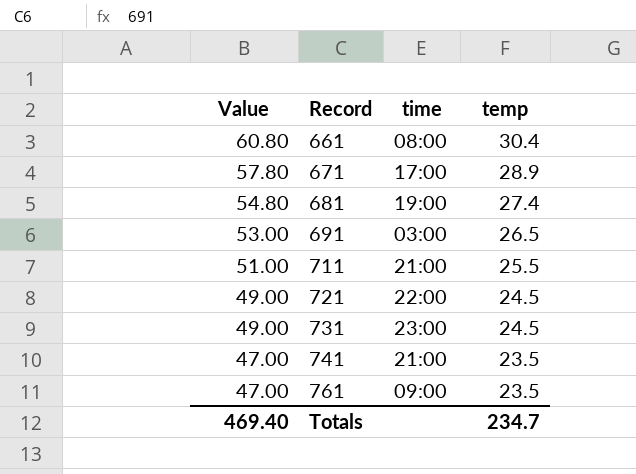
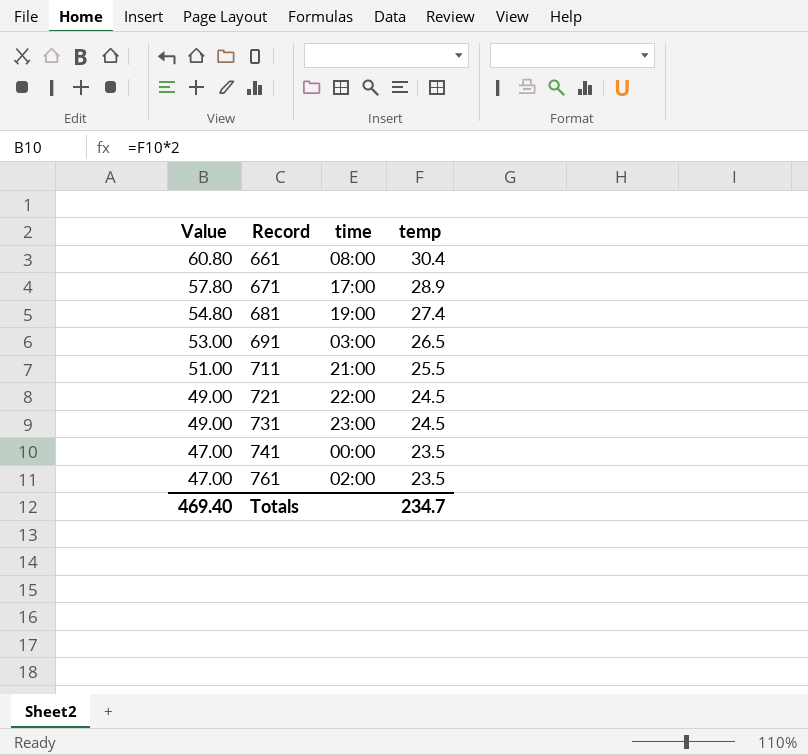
741 | time: 21:00 -> 00:00
761 | time: 09:00 -> 02:00

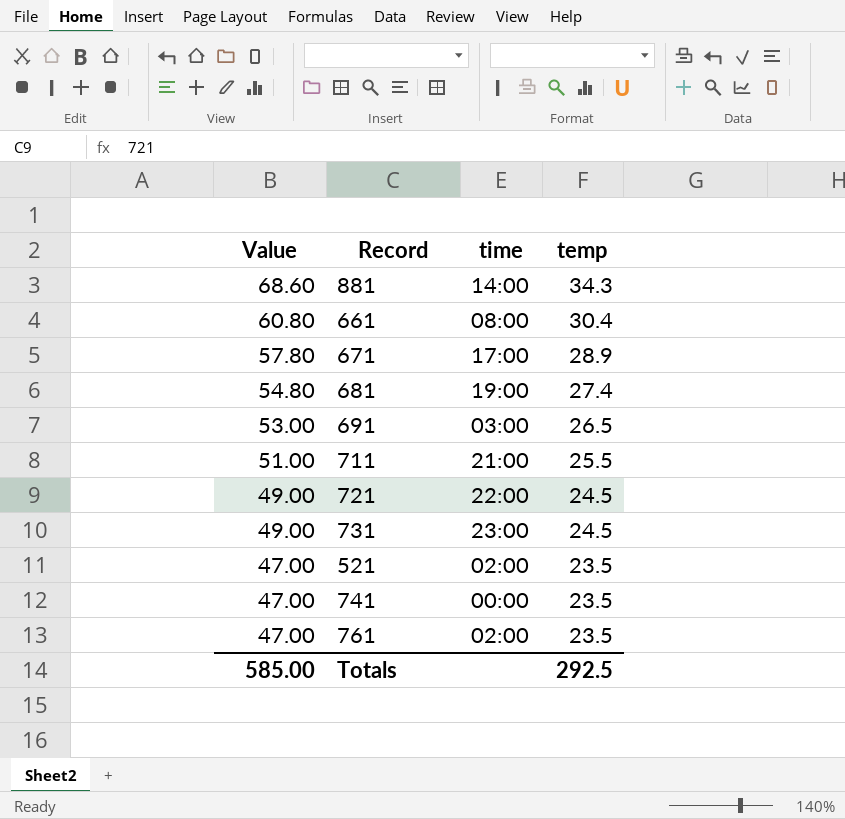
row 881: none -> 68.60 | 14:00 | 34.3
row 521: none -> 47.00 | 02:00 | 23.5
Totals | Value: 469.40 -> 585.00
Totals | temp: 234.7 -> 292.5

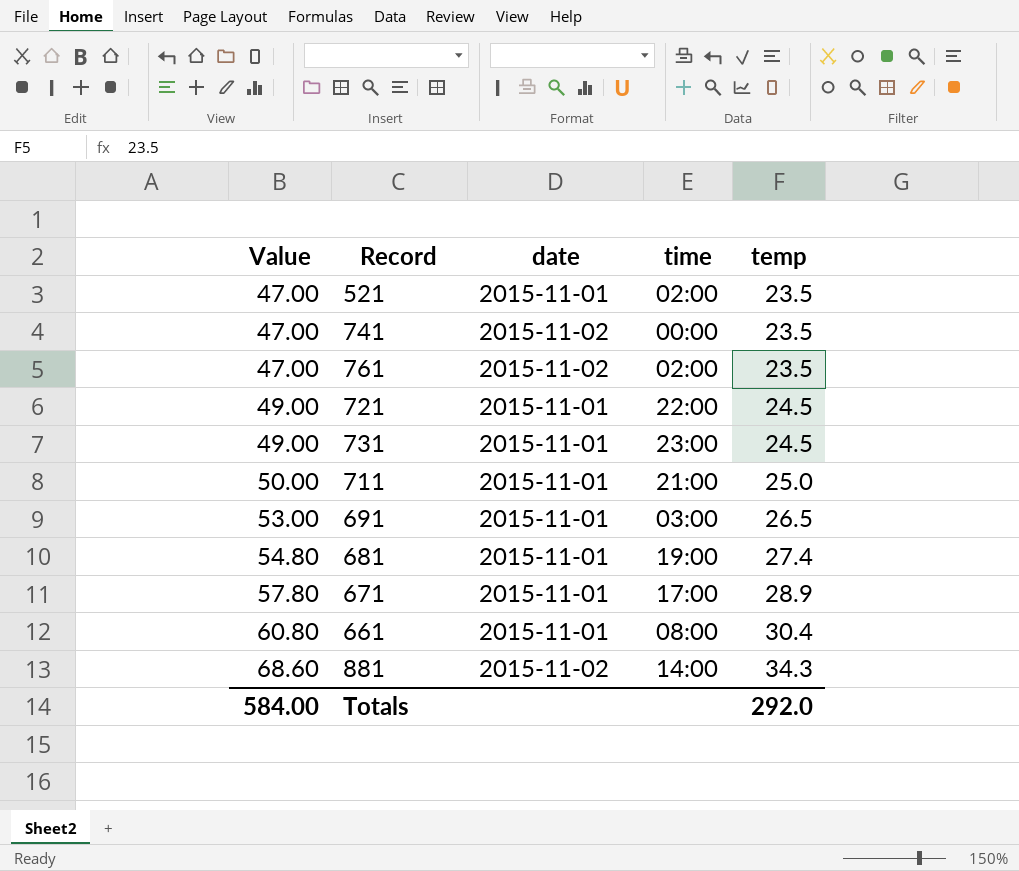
row order: Value descending -> Value ascending
column date | position: none -> 3
711 | Value: 51.00 -> 50.00
711 | temp: 25.5 -> 25.0
Totals | Value: 585.00 -> 584.00
Totals | temp: 292.5 -> 292.0

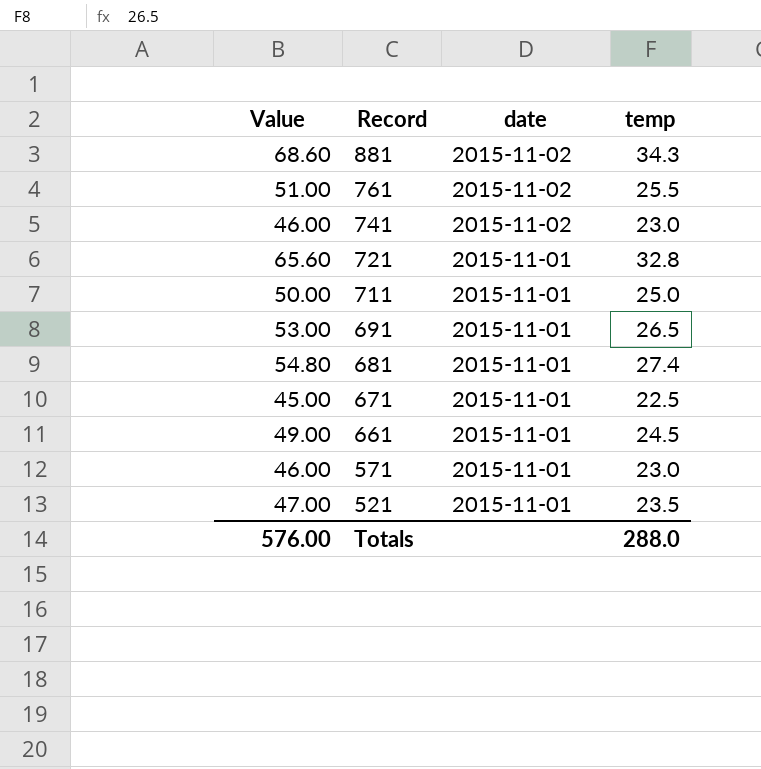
row order: Value ascending -> Record descending
column time | position: 4 -> none
row 731: 49.00 | 2015-11-01 | 23:00 | 24.5 -> none
761 | Value: 47.00 -> 51.00
761 | temp: 23.5 -> 25.5
741 | Value: 47.00 -> 46.00
741 | temp: 23.5 -> 23.0
721 | Value: 49.00 -> 65.60
721 | temp: 24.5 -> 32.8
671 | Value: 57.80 -> 45.00
671 | temp: 28.9 -> 22.5
661 | Value: 60.80 -> 49.00
661 | temp: 30.4 -> 24.5
row 571: none -> 46.00 | 2015-11-01 | 23.0
Totals | Value: 584.00 -> 576.00
Totals | temp: 292.0 -> 288.0

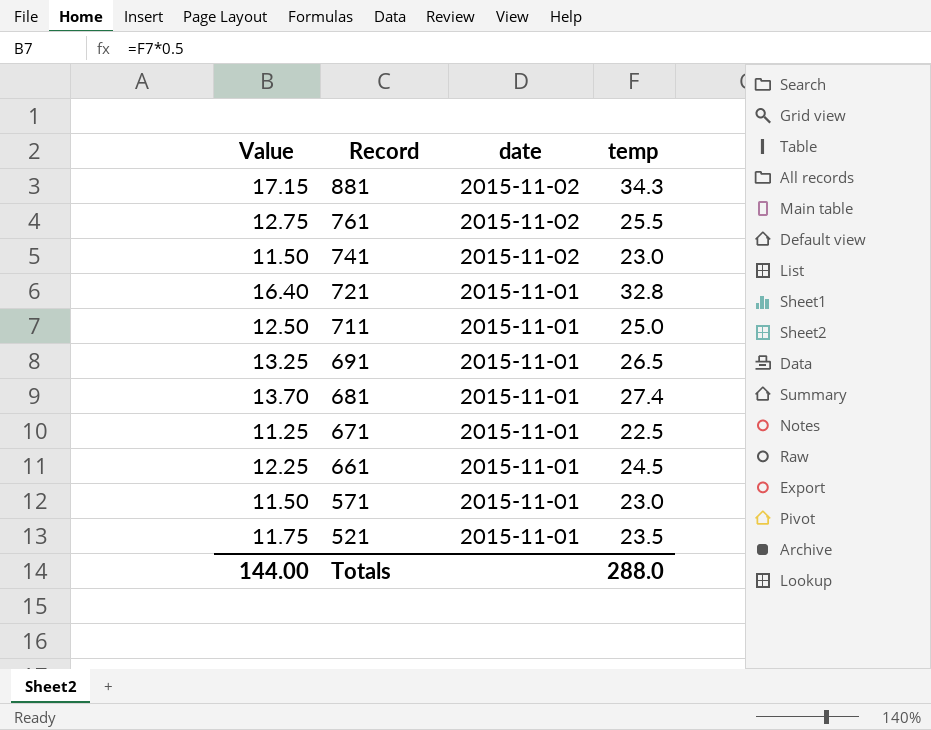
column Value | formula: [temp] * 2 -> [temp] * 0.5
Totals | Value: 576.00 -> 144.00

